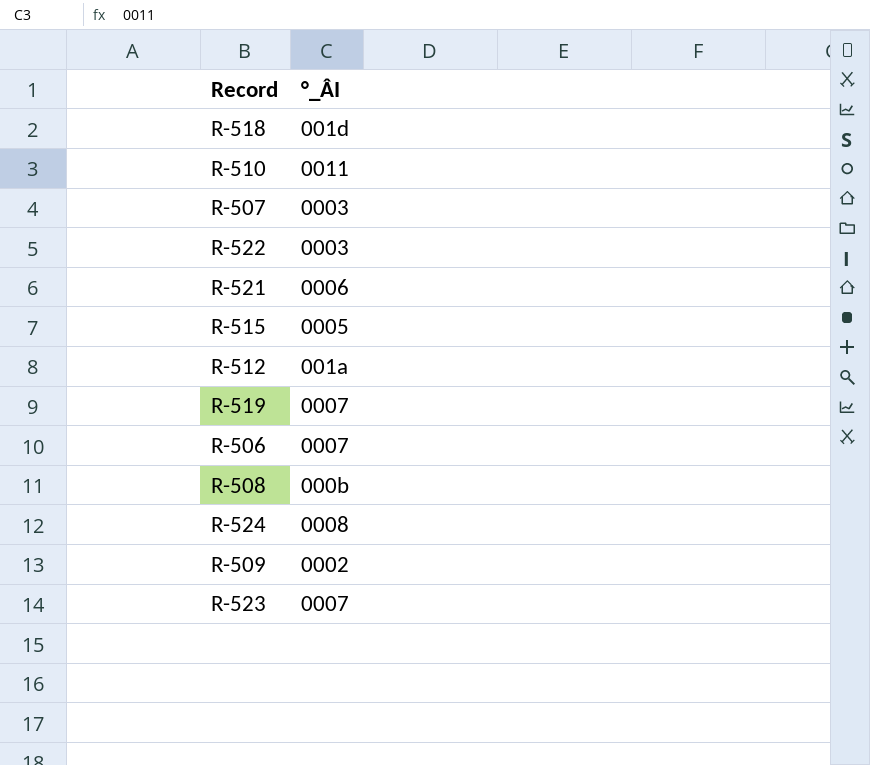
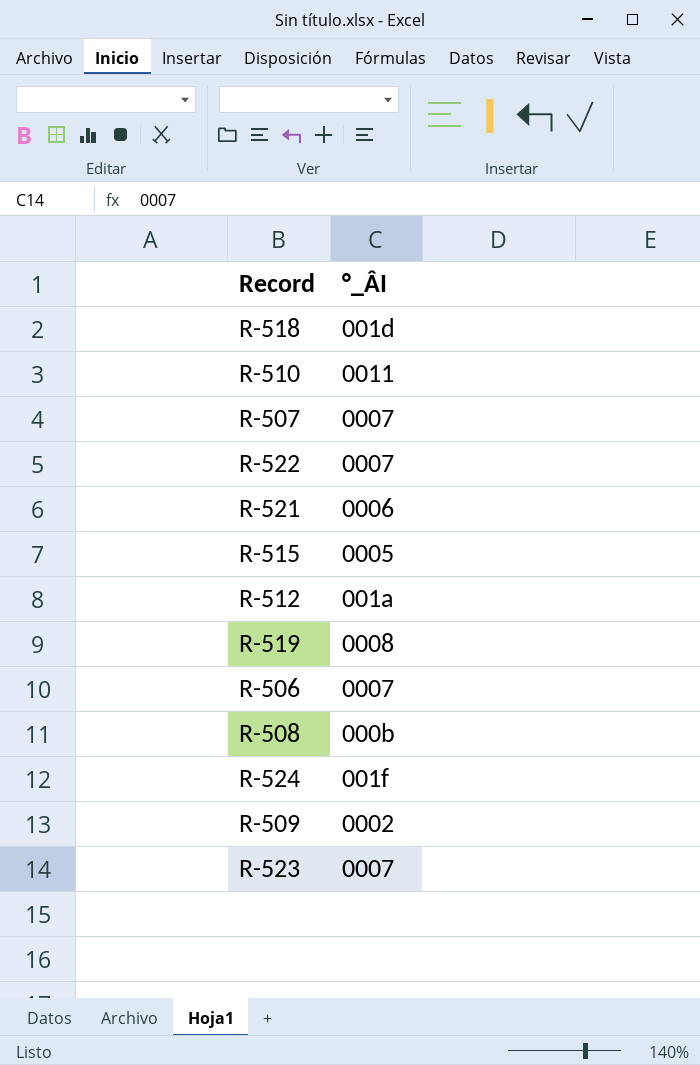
R-507 | °_ÂI: 0003 -> 0007
R-522 | °_ÂI: 0003 -> 0007
R-519 | °_ÂI: 0007 -> 0008
R-524 | °_ÂI: 0008 -> 001f

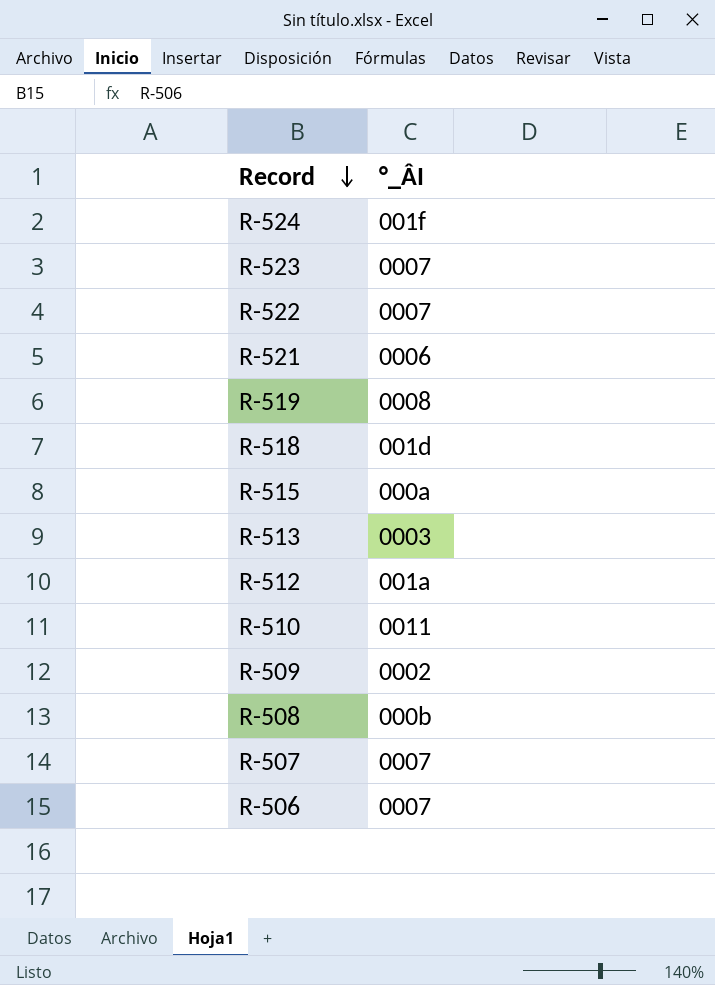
row order: none -> Record descending
R-515 | °_ÂI: 0005 -> 000a
row R-513: none -> 0003

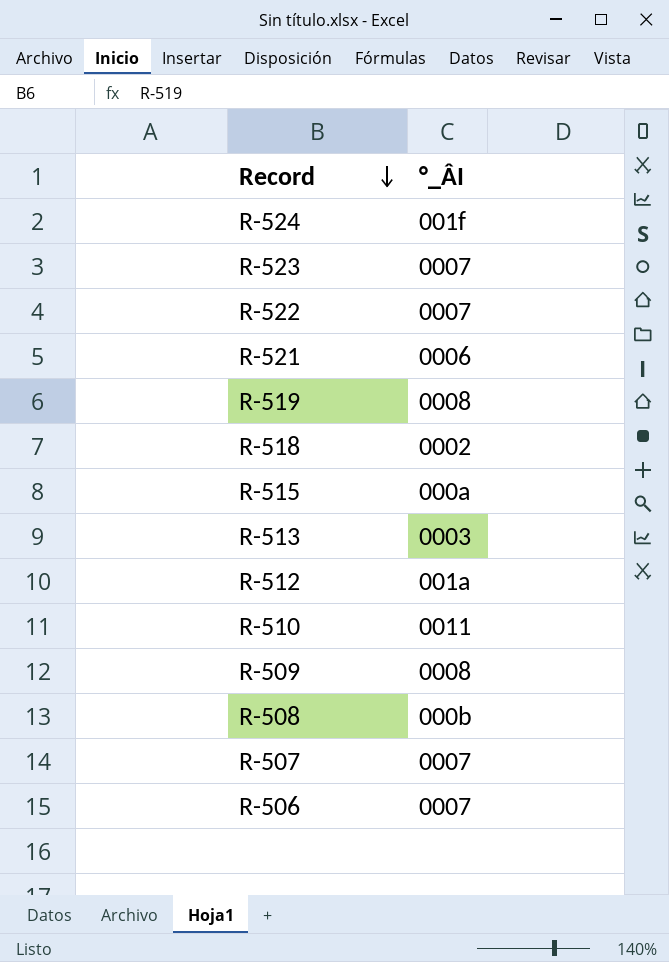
R-518 | °_ÂI: 001d -> 0002
R-509 | °_ÂI: 0002 -> 0008

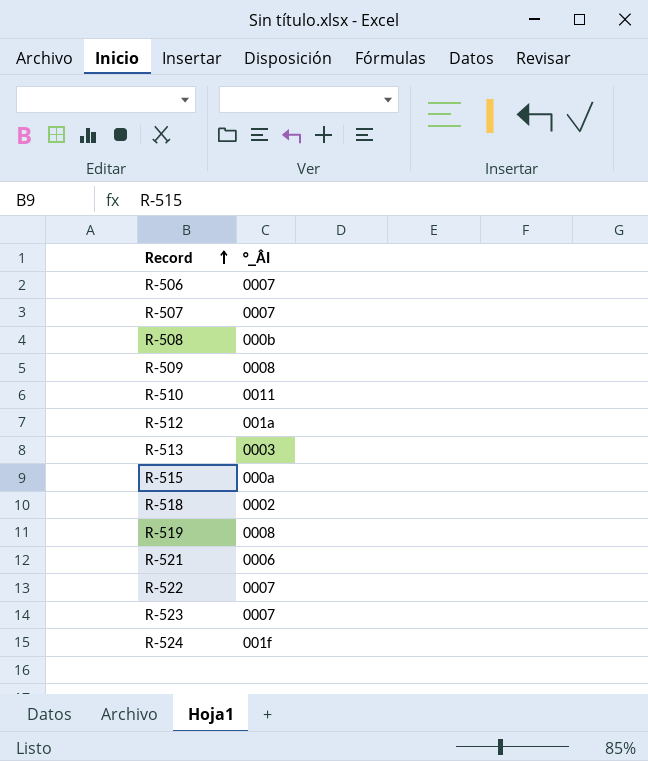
row order: Record descending -> Record ascending

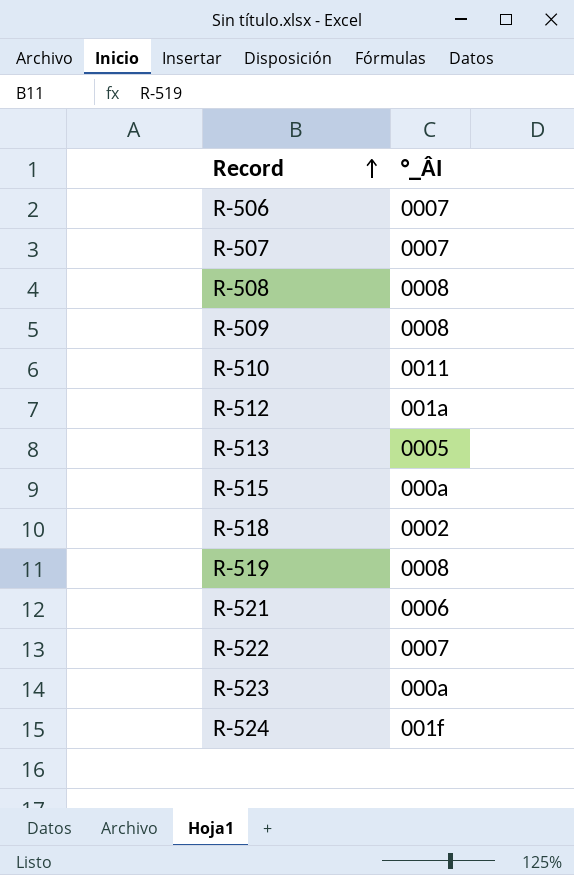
R-508 | °_ÂI: 000b -> 0008
R-513 | °_ÂI: 0003 -> 0005
R-523 | °_ÂI: 0007 -> 000a

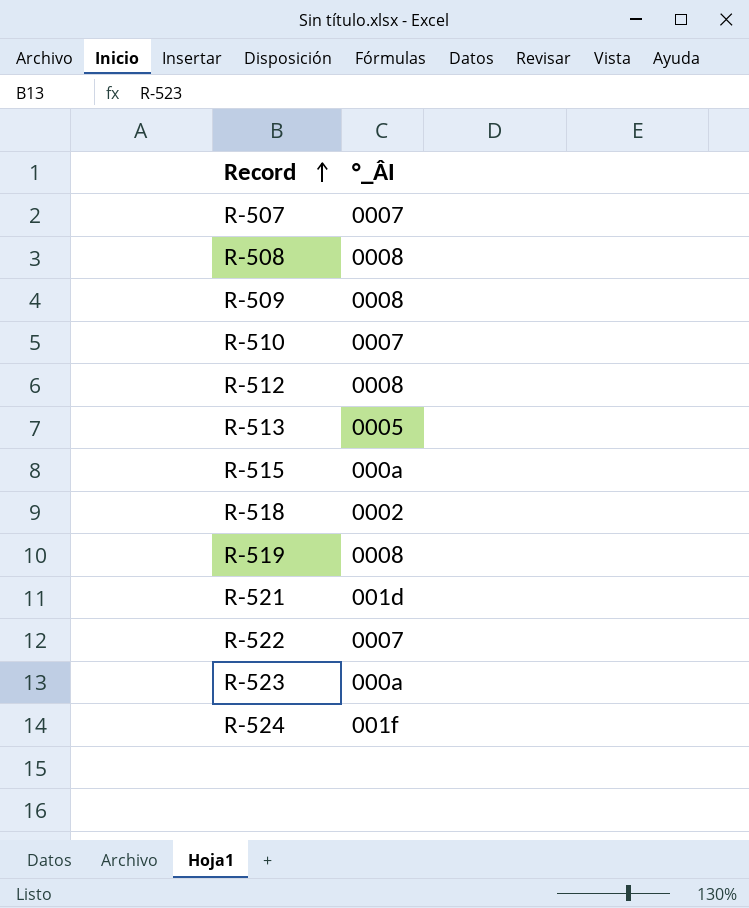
row R-506: 0007 -> none
R-510 | °_ÂI: 0011 -> 0007
R-512 | °_ÂI: 001a -> 0008
R-521 | °_ÂI: 0006 -> 001d

